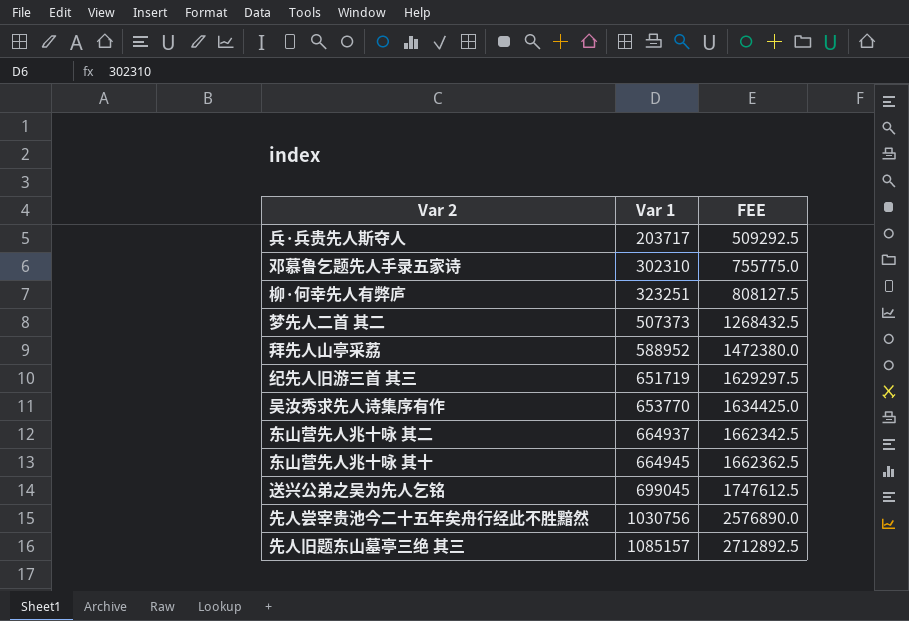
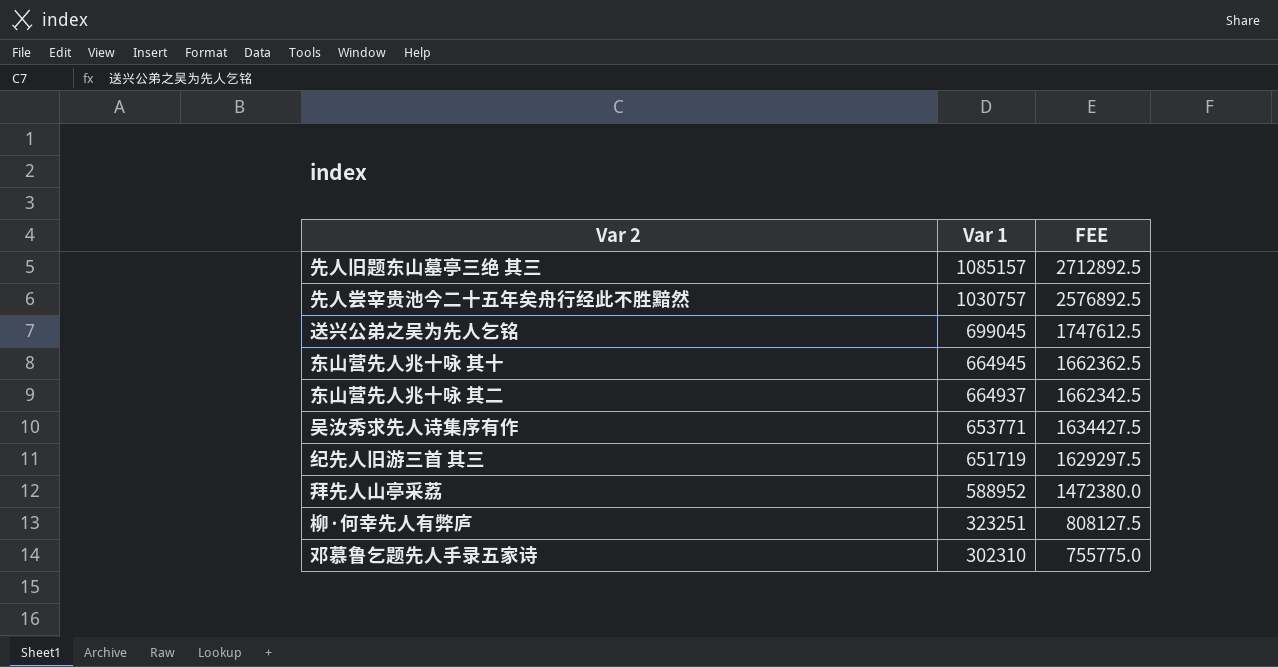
row order: Var 1 ascending -> Var 1 descending
row 兵·兵贵先人斯夺人: 203717 | 509292.5 -> none
row 梦先人二首 其二: 507373 | 1268432.5 -> none
先人尝宰贵池今二十五年矣舟行经此不胜黯然 | Var 1: 1030756 -> 1030757
先人尝宰贵池今二十五年矣舟行经此不胜黯然 | FEE: 2576890.0 -> 2576892.5
吴汝秀求先人诗集序有作 | Var 1: 653770 -> 653771
吴汝秀求先人诗集序有作 | FEE: 1634425.0 -> 1634427.5

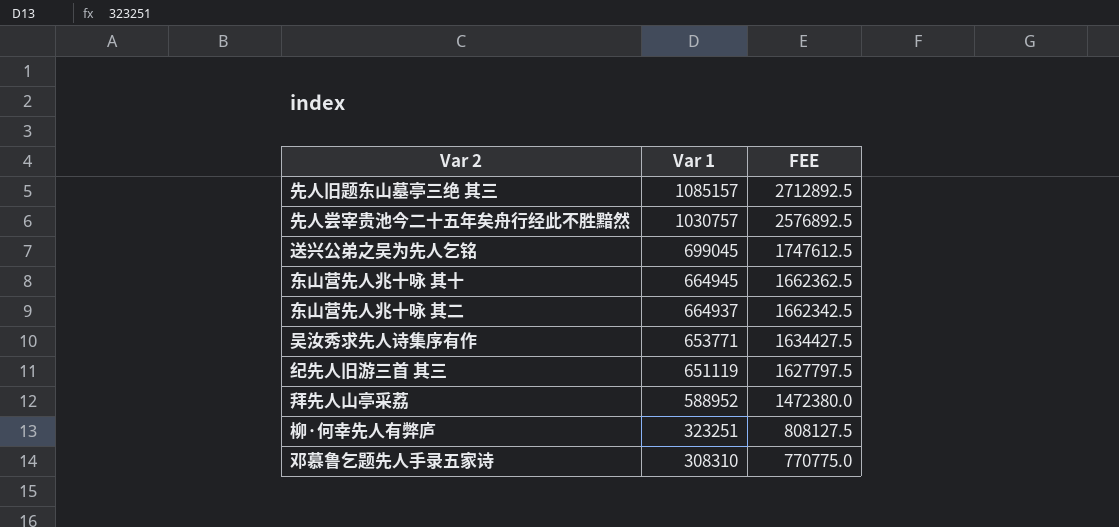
纪先人旧游三首 其三 | Var 1: 651719 -> 651119
纪先人旧游三首 其三 | FEE: 1629297.5 -> 1627797.5
邓慕鲁乞题先人手录五家诗 | Var 1: 302310 -> 308310
邓慕鲁乞题先人手录五家诗 | FEE: 755775.0 -> 770775.0

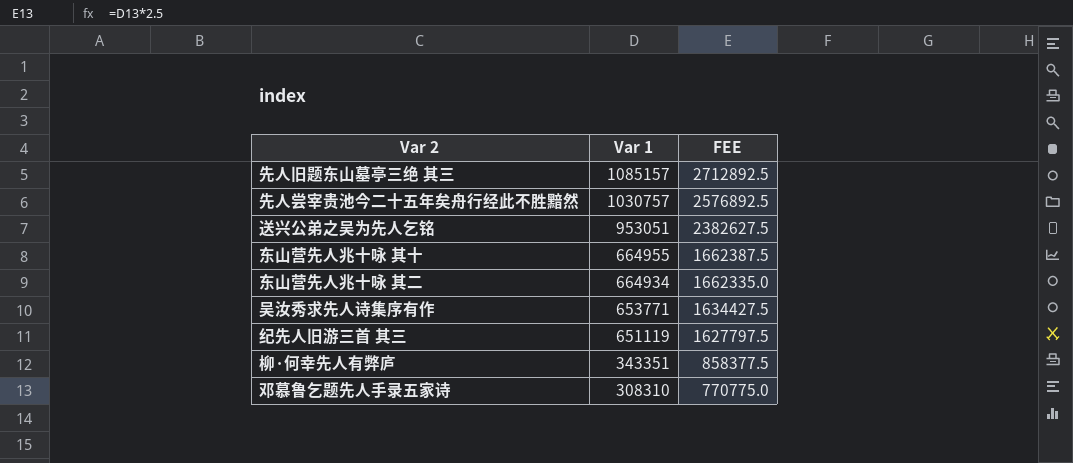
row 拜先人山亭采荔: 588952 | 1472380.0 -> none
送兴公弟之吴为先人乞铭 | Var 1: 699045 -> 953051
送兴公弟之吴为先人乞铭 | FEE: 1747612.5 -> 2382627.5
东山营先人兆十咏 其十 | Var 1: 664945 -> 664955
东山营先人兆十咏 其十 | FEE: 1662362.5 -> 1662387.5
东山营先人兆十咏 其二 | Var 1: 664937 -> 664934
东山营先人兆十咏 其二 | FEE: 1662342.5 -> 1662335.0
柳·何幸先人有弊庐 | Var 1: 323251 -> 343351
柳·何幸先人有弊庐 | FEE: 808127.5 -> 858377.5

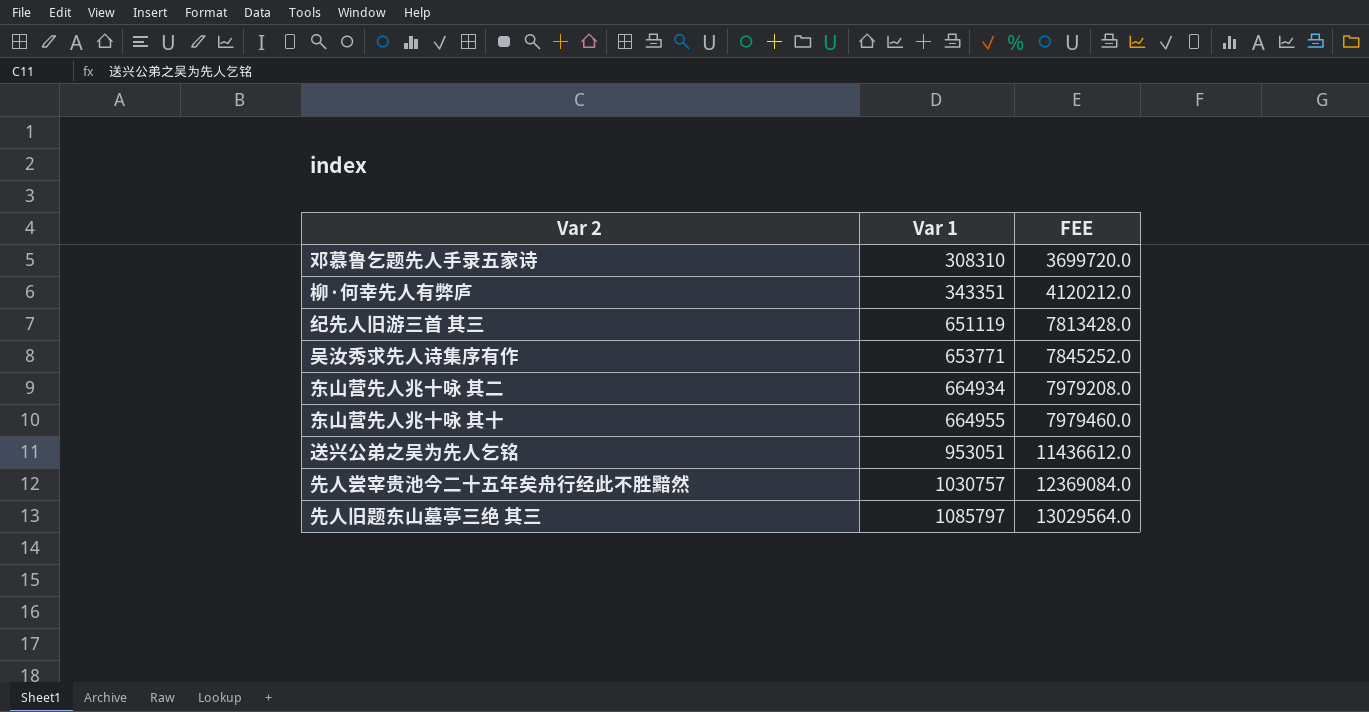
row order: Var 1 descending -> Var 1 ascending
column FEE | formula: [Var 1] * 2.5 -> [Var 1] * 12
先人旧题东山墓亭三绝 其三 | Var 1: 1085157 -> 1085797

